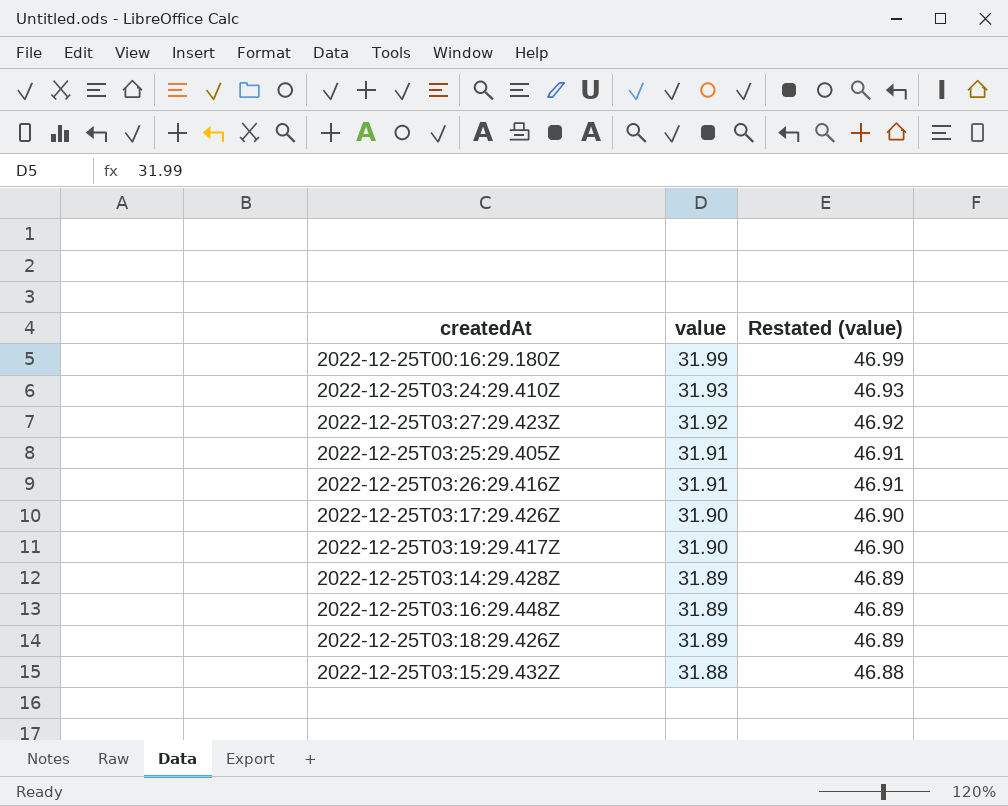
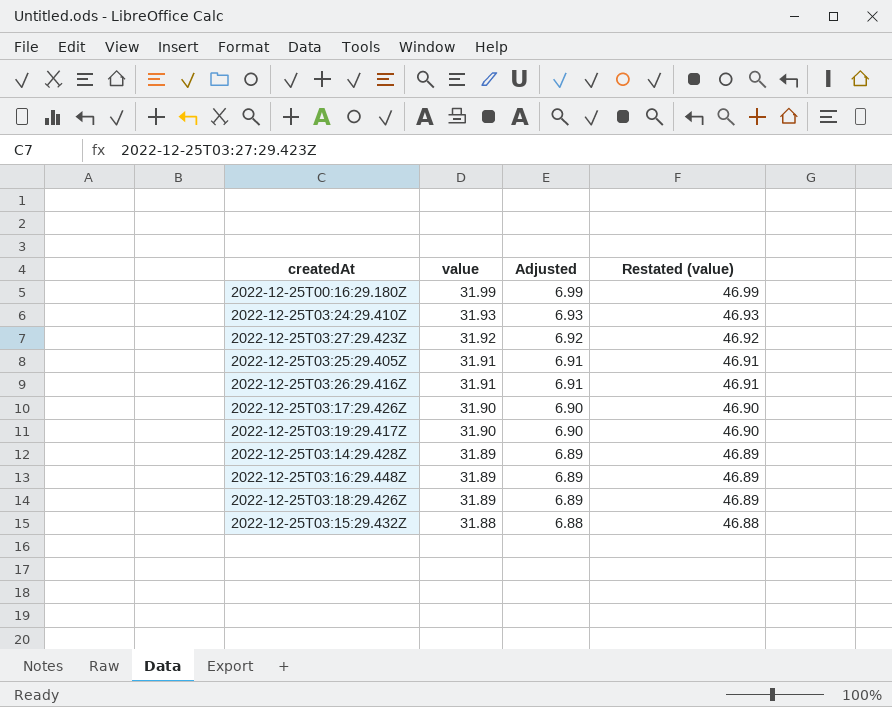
column Adjusted | formula: none -> [value] - 25

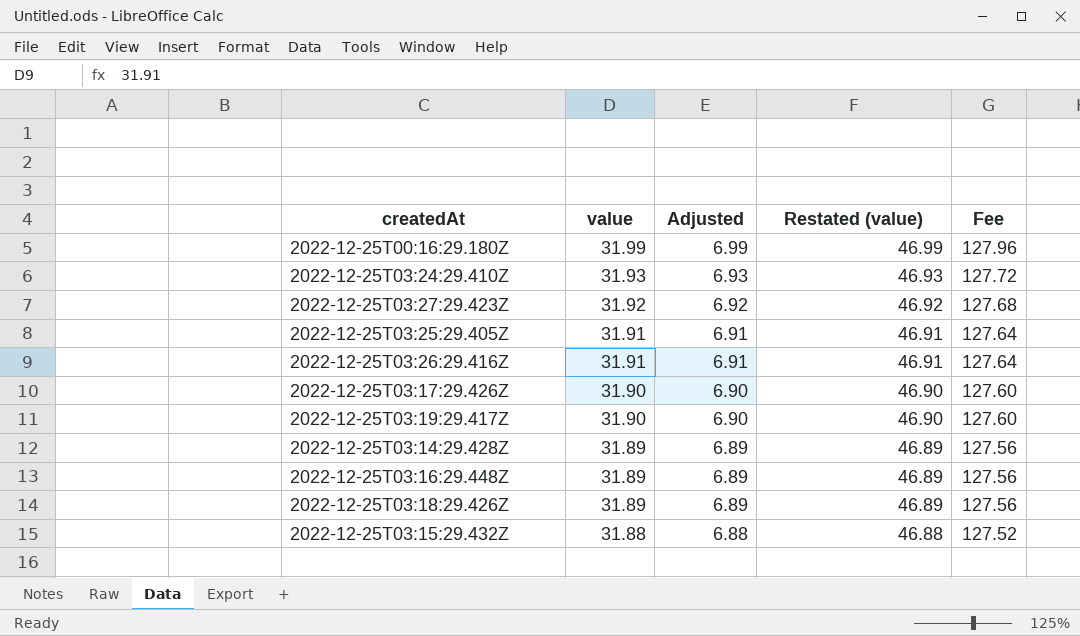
column Fee | formula: none -> [value] * 4

